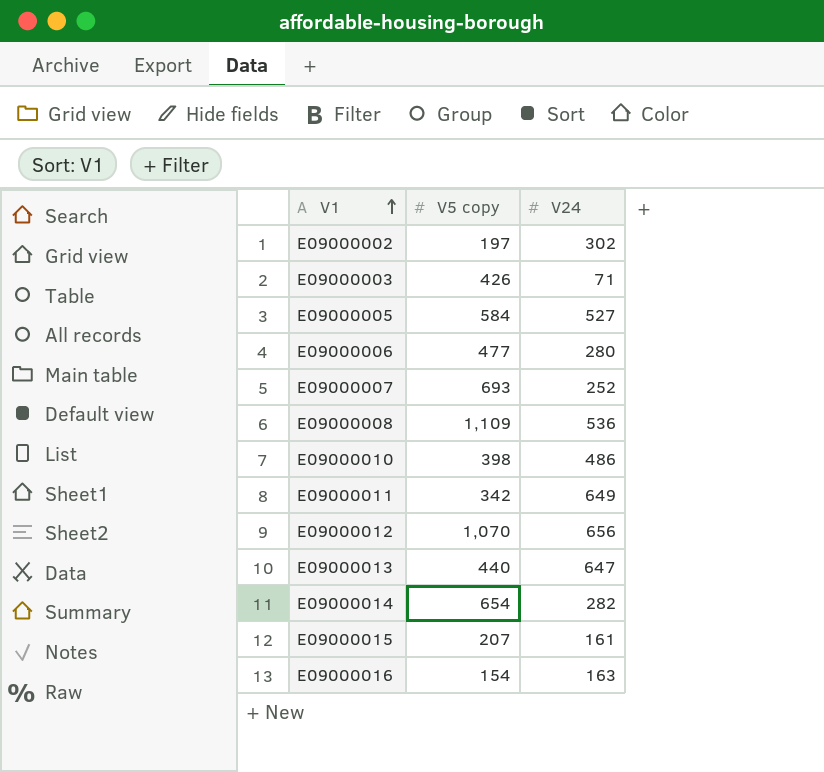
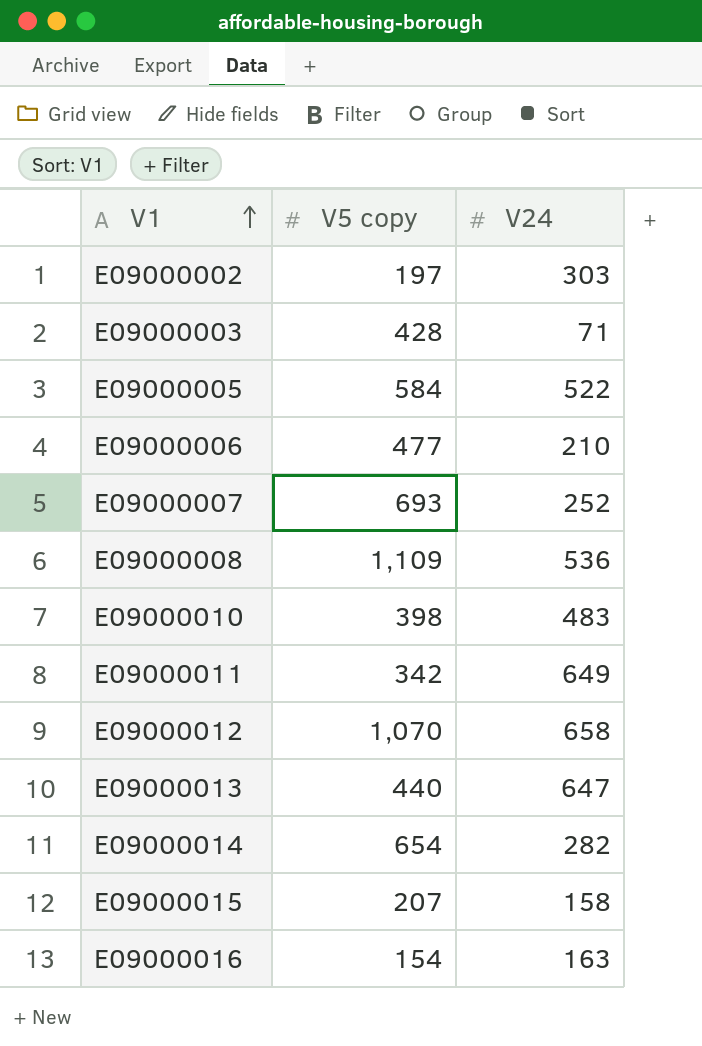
E09000002 | V24: 302 -> 303
E09000003 | V5 copy: 426 -> 428
E09000005 | V24: 527 -> 522
E09000006 | V24: 280 -> 210
E09000010 | V24: 486 -> 483
E09000012 | V24: 656 -> 658
E09000015 | V24: 161 -> 158

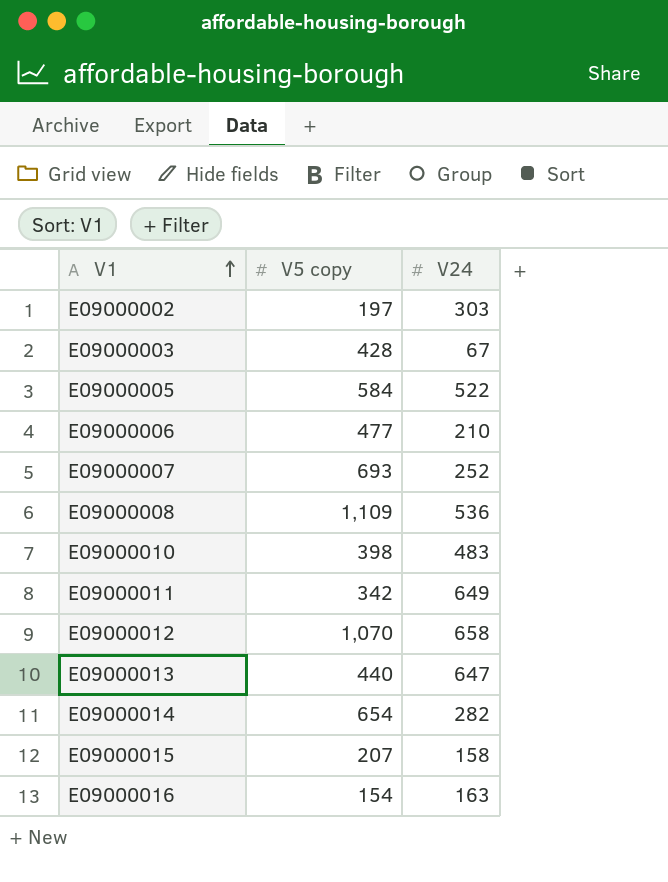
E09000003 | V24: 71 -> 67

